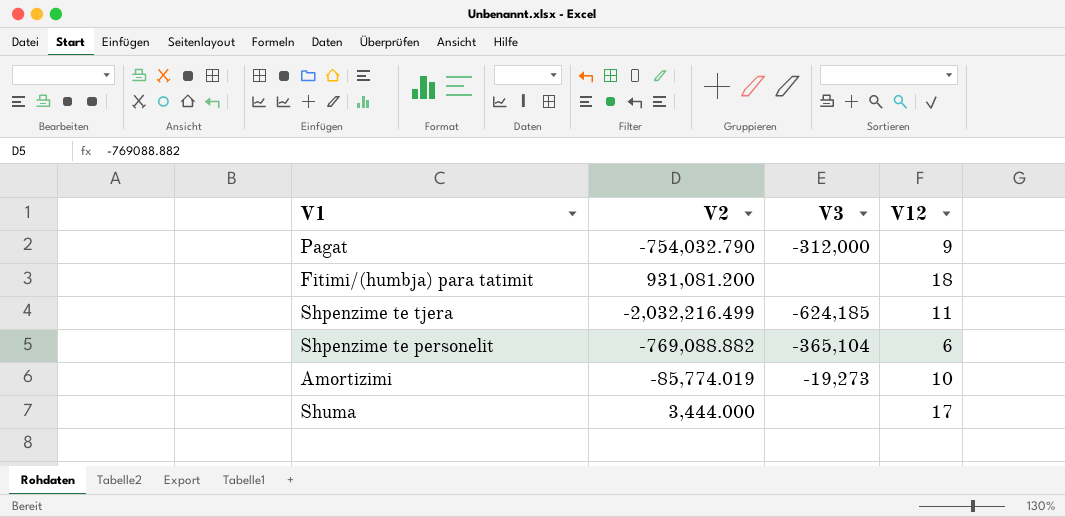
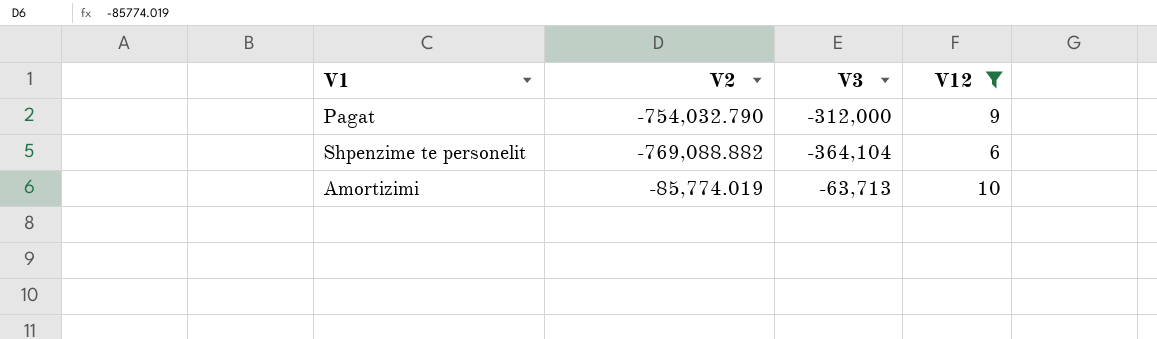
filter: none -> V12 <= 10
Shpenzime te personelit | V3: -365,104 -> -364,104
Amortizimi | V3: -19,273 -> -63,713

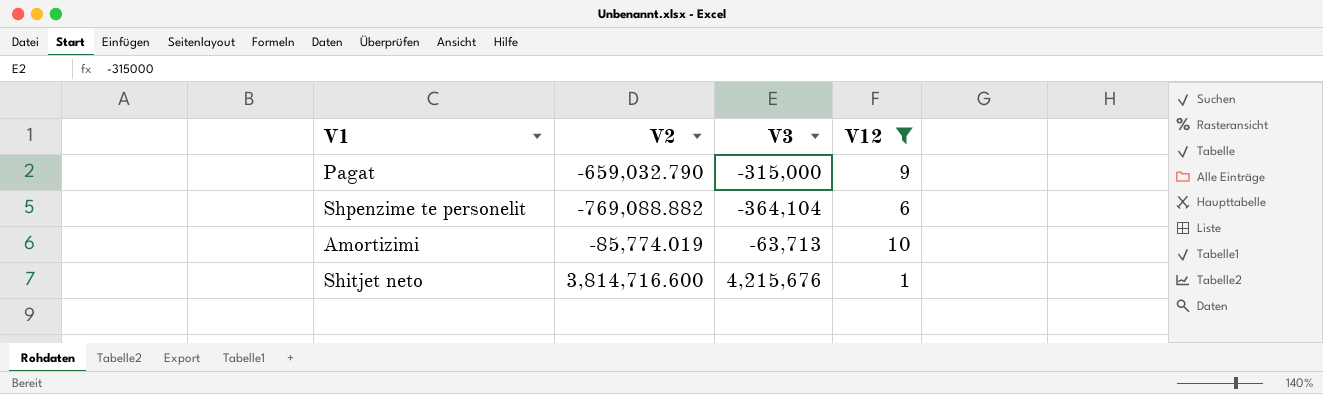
Pagat | V2: -754,032.790 -> -659,032.790
Pagat | V3: -312,000 -> -315,000
row Shitjet neto: none -> 3,814,716.600 | 4,215,676 | 1

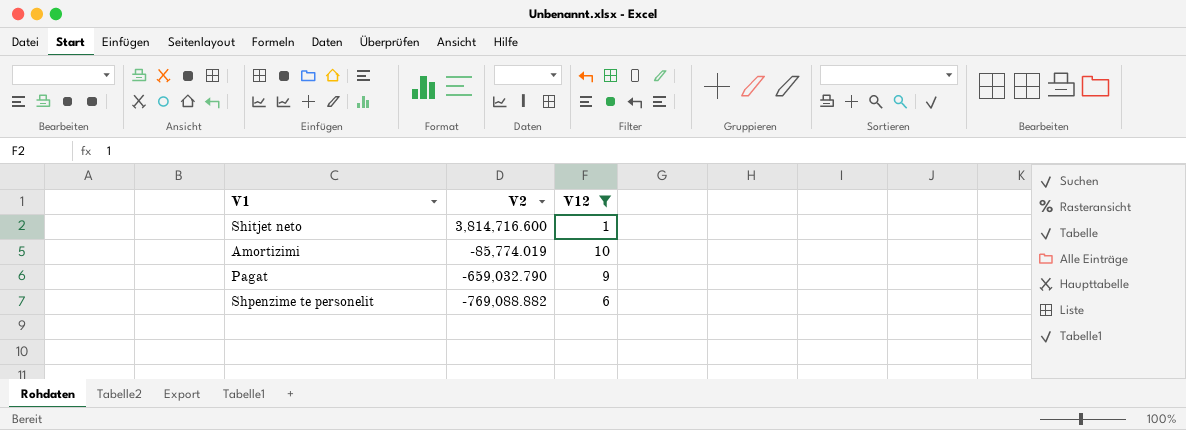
row order: none -> V2 descending
column V3 | position: 3 -> none

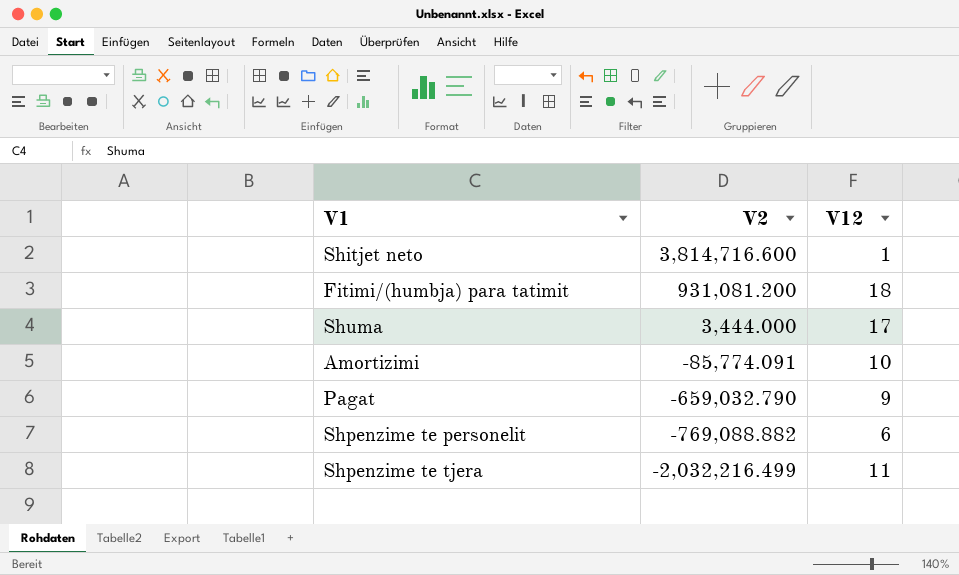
filter: V12 <= 10 -> none
Amortizimi | V2: -85,774.019 -> -85,774.091

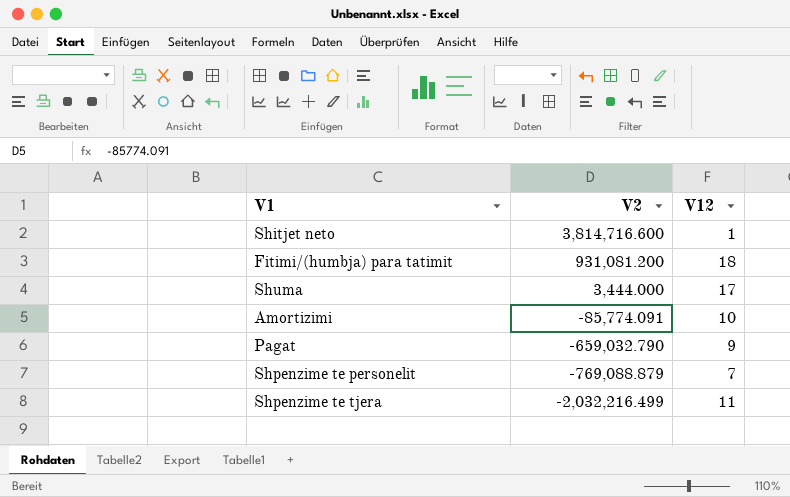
Shpenzime te personelit | V2: -769,088.882 -> -769,088.879
Shpenzime te personelit | V12: 6 -> 7

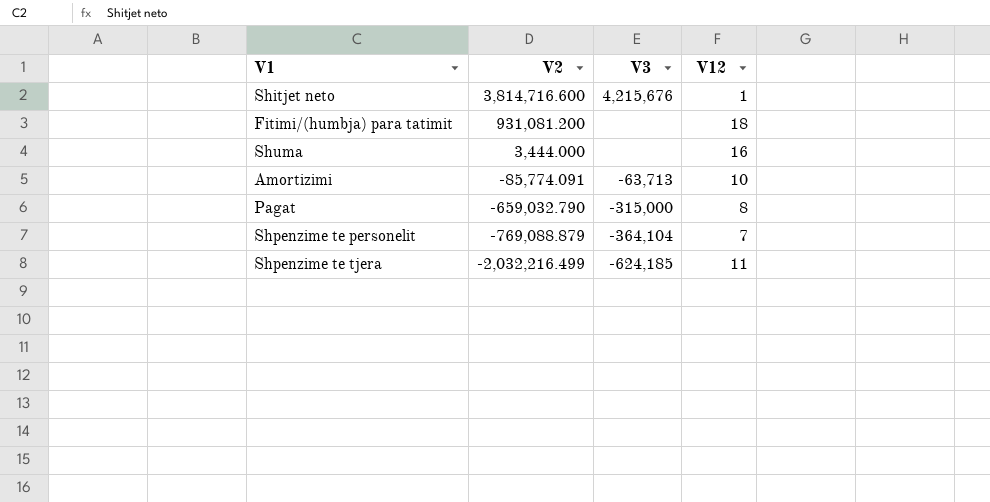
column V3 | position: none -> 3
Shuma | V12: 17 -> 16
Pagat | V12: 9 -> 8

